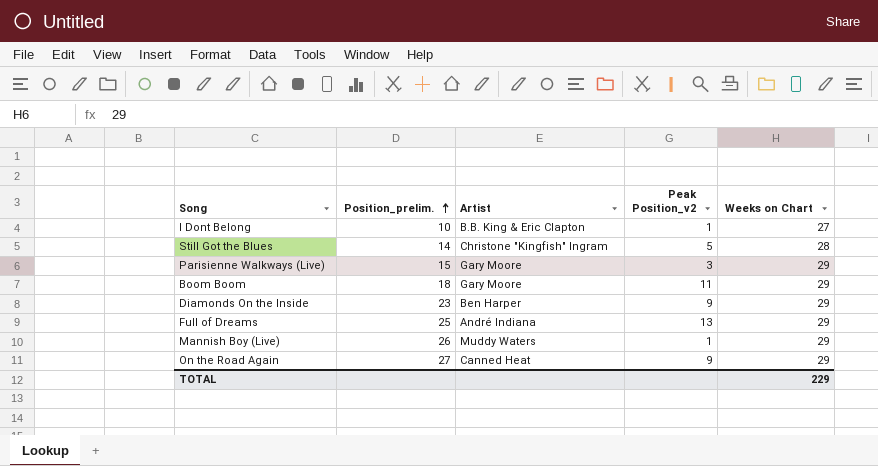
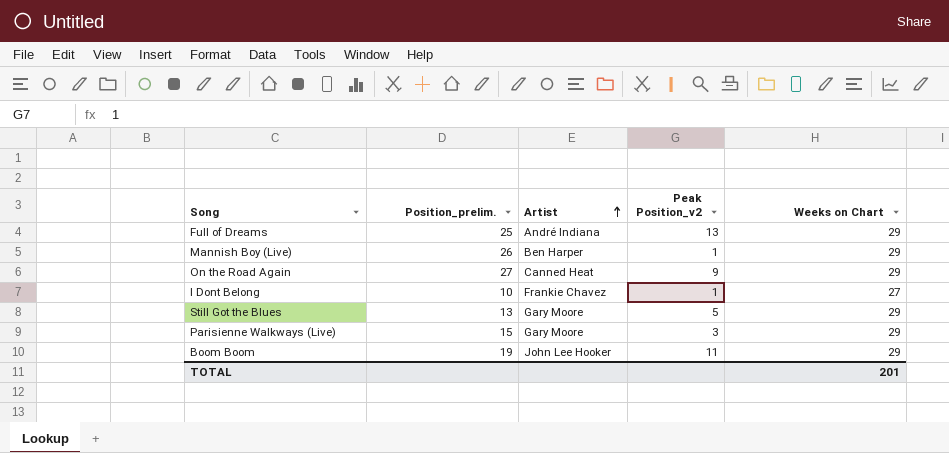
row order: Position_prelim. ascending -> Artist ascending
row Diamonds On the Inside: 23 | Ben Harper | 9 | 29 -> none
Mannish Boy (Live) | Artist: Muddy Waters -> Ben Harper
I Dont Belong | Artist: B.B. King & Eric Clapton -> Frankie Chavez
Still Got the Blues | Position_prelim.: 14 -> 13
Still Got the Blues | Artist: Christone "Kingfish" Ingram -> Gary Moore
Still Got the Blues | Weeks on Chart: 28 -> 29
Boom Boom | Position_prelim.: 18 -> 19
Boom Boom | Artist: Gary Moore -> John Lee Hooker
TOTAL | Weeks on Chart: 229 -> 201

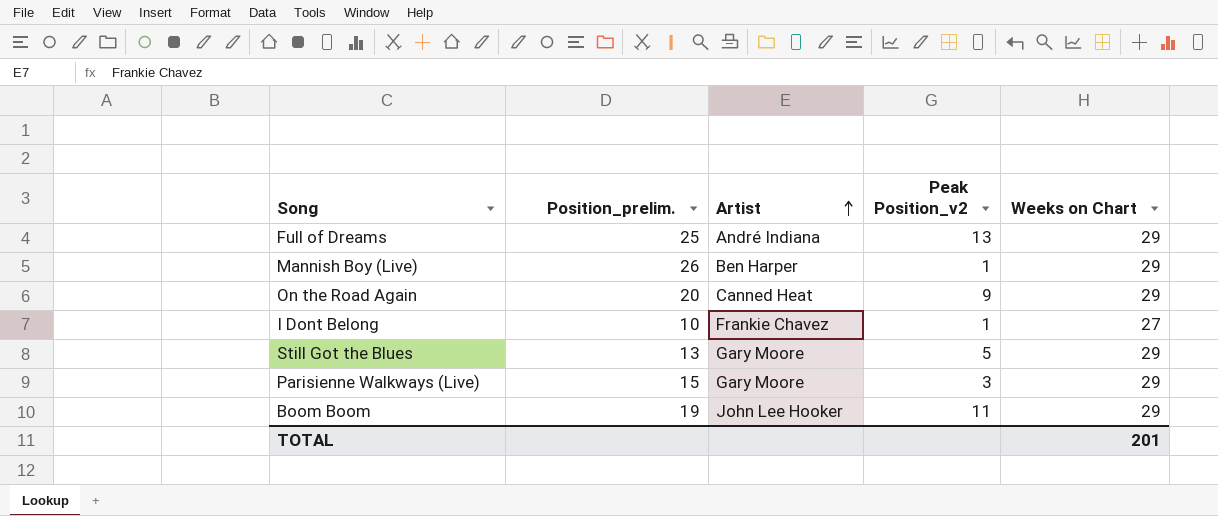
On the Road Again | Position_prelim.: 27 -> 20

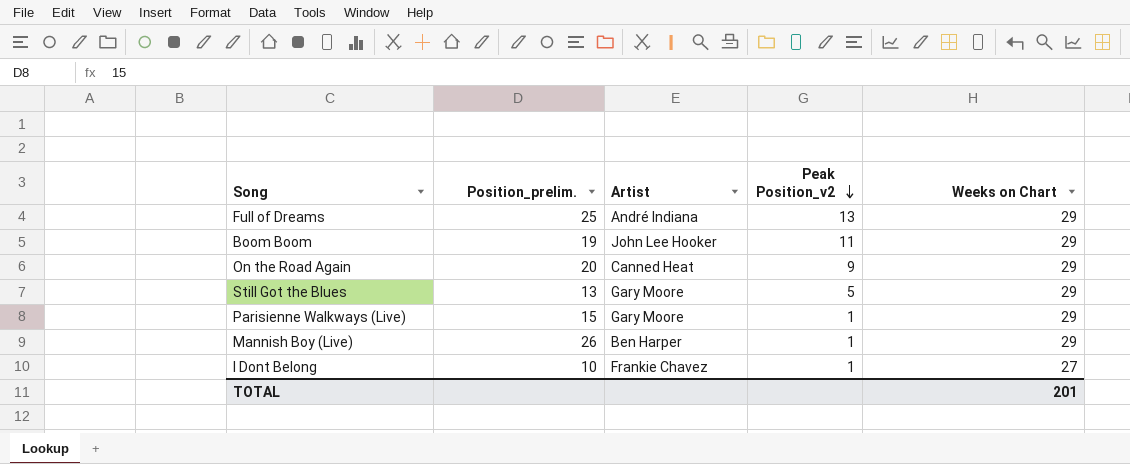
row order: Artist ascending -> Peak Position_v2 descending
Parisienne Walkways (Live) | Peak Position_v2: 3 -> 1

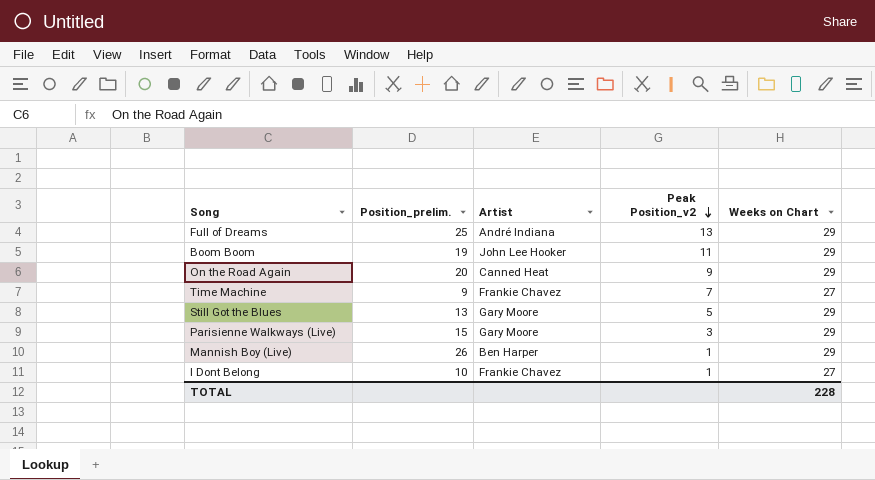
row Time Machine: none -> 9 | Frankie Chavez | 7 | 27
Parisienne Walkways (Live) | Peak Position_v2: 1 -> 3
TOTAL | Weeks on Chart: 201 -> 228

